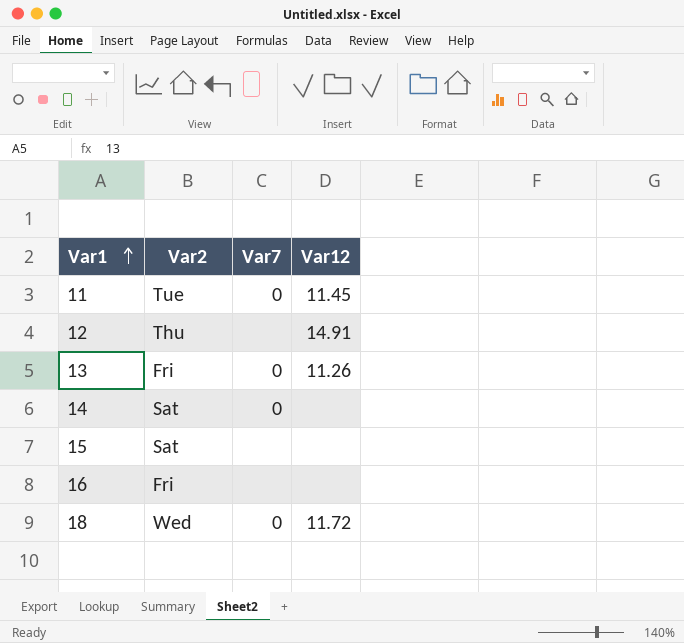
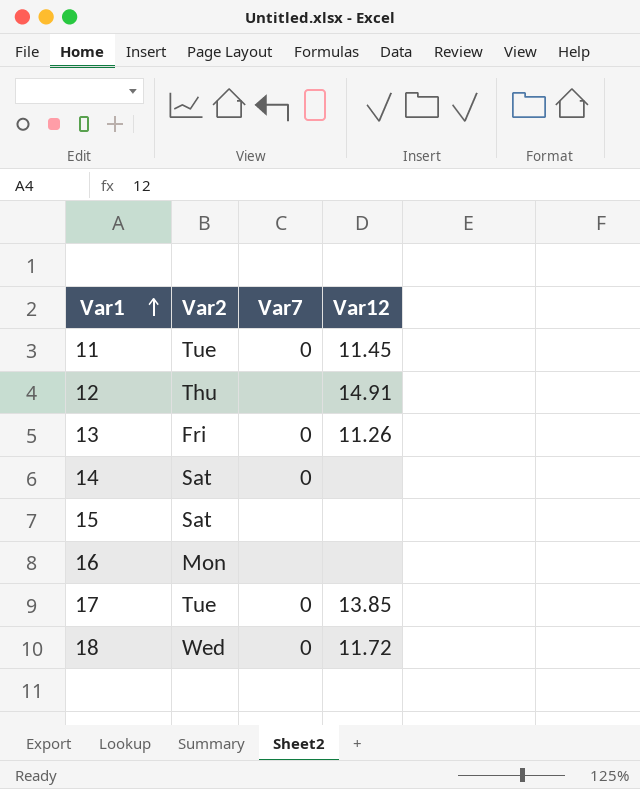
16 | Var2: Fri -> Mon
row 17: none -> Tue | 0 | 13.85

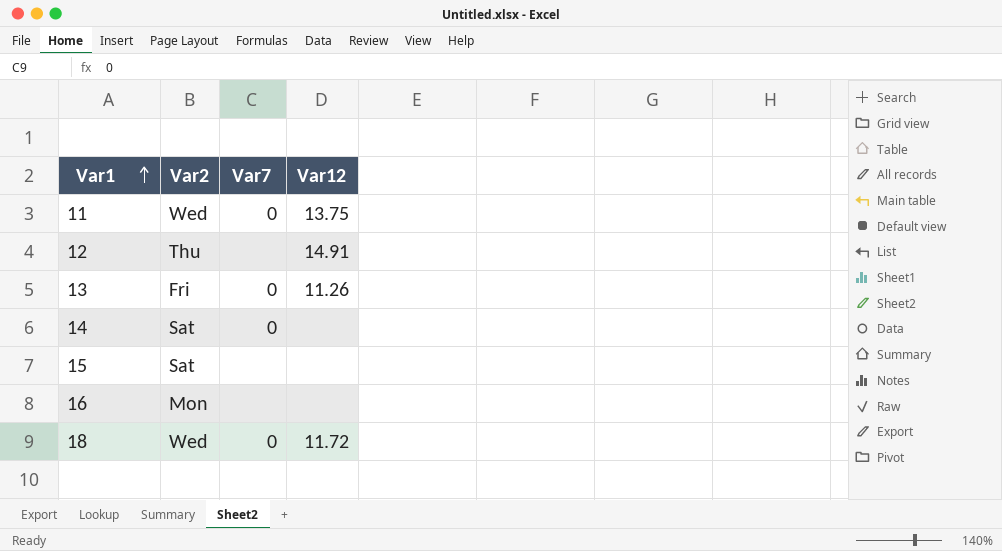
row 17: Tue | 0 | 13.85 -> none
11 | Var2: Tue -> Wed
11 | Var12: 11.45 -> 13.75

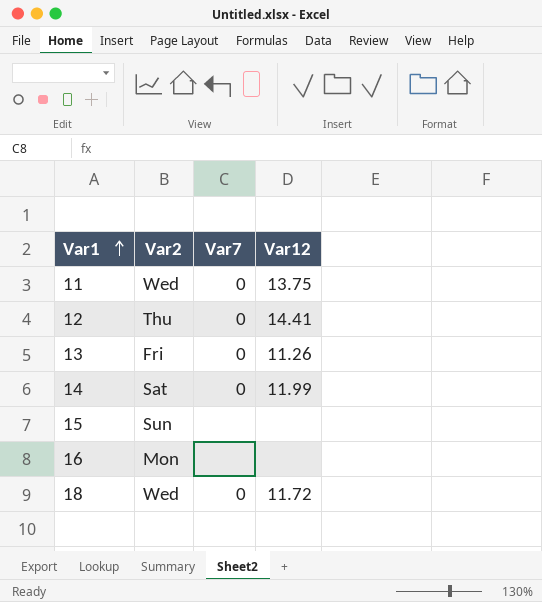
12 | Var7: none -> 0
12 | Var12: 14.91 -> 14.41
14 | Var12: none -> 11.99
15 | Var2: Sat -> Sun

